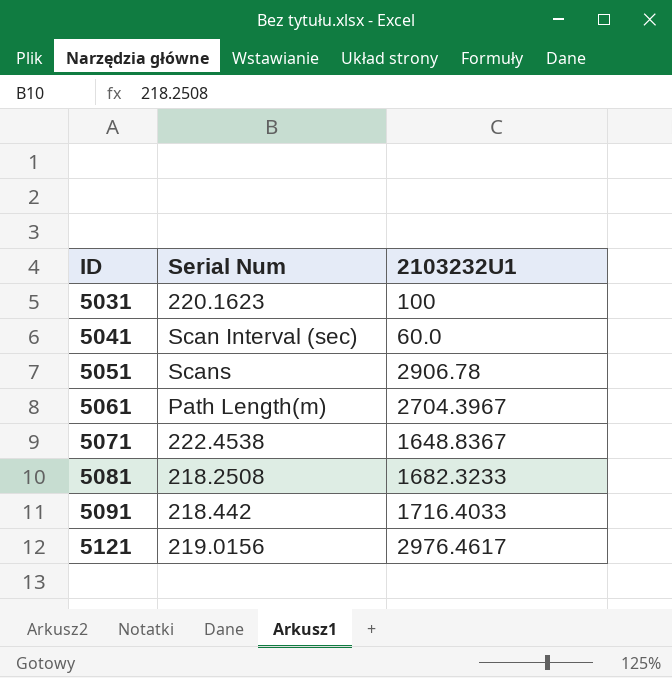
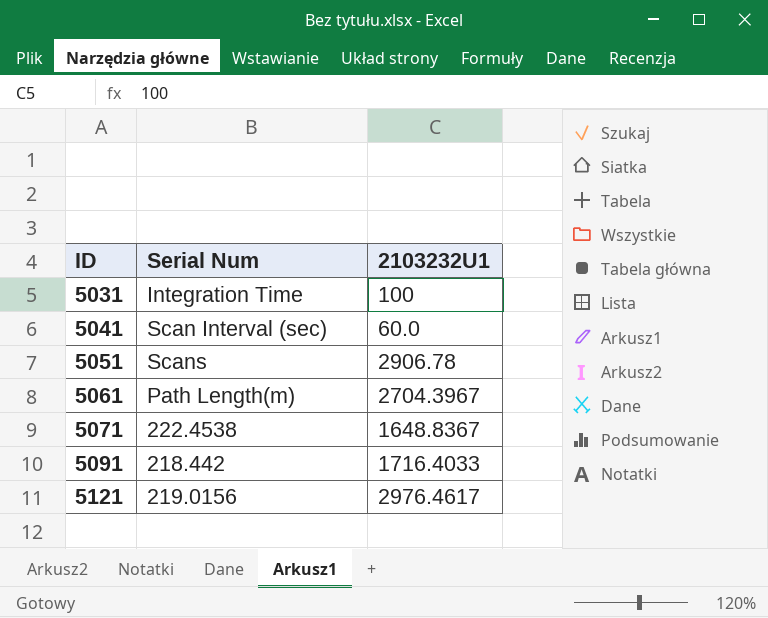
row 5081: 218.2508 | 1682.3233 -> none
5031 | Serial Num: 220.1623 -> Integration Time

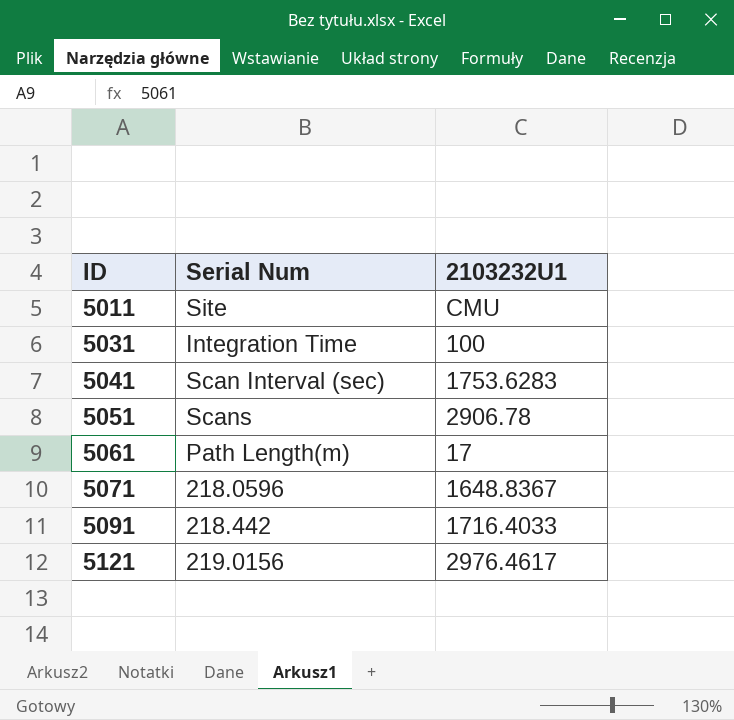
row 5011: none -> Site | CMU
5041 | 2103232U1: 60.0 -> 1753.6283
5061 | 2103232U1: 2704.3967 -> 17
5071 | Serial Num: 222.4538 -> 218.0596

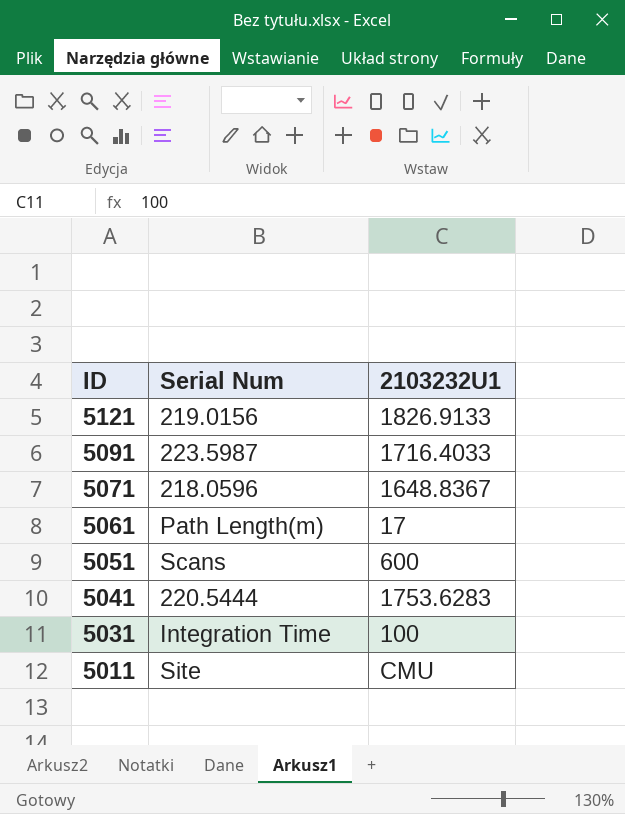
row order: ID ascending -> ID descending
5121 | 2103232U1: 2976.4617 -> 1826.9133
5091 | Serial Num: 218.442 -> 223.5987
5051 | 2103232U1: 2906.78 -> 600
5041 | Serial Num: Scan Interval (sec) -> 220.5444

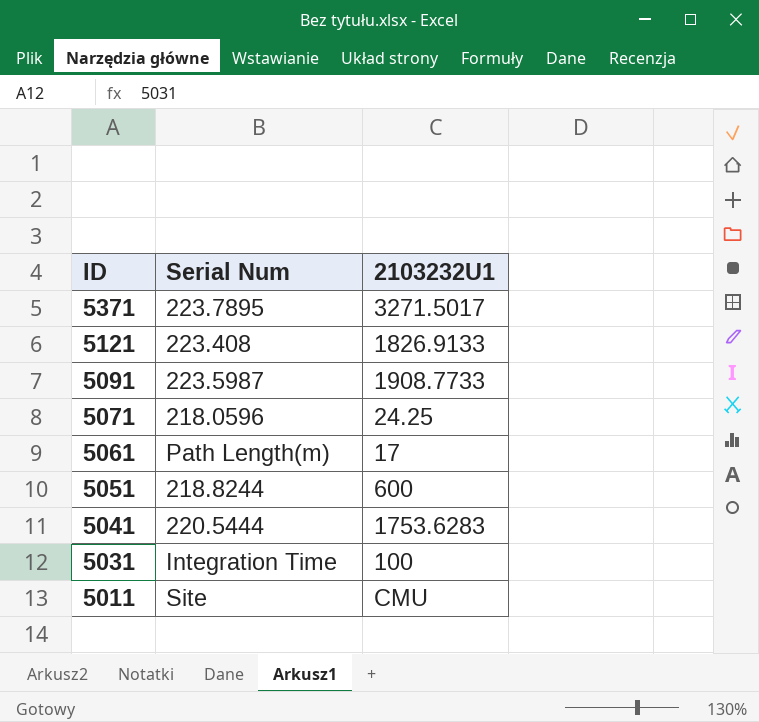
row 5371: none -> 223.7895 | 3271.5017
5121 | Serial Num: 219.0156 -> 223.408
5091 | 2103232U1: 1716.4033 -> 1908.7733
5071 | 2103232U1: 1648.8367 -> 24.25
5051 | Serial Num: Scans -> 218.8244

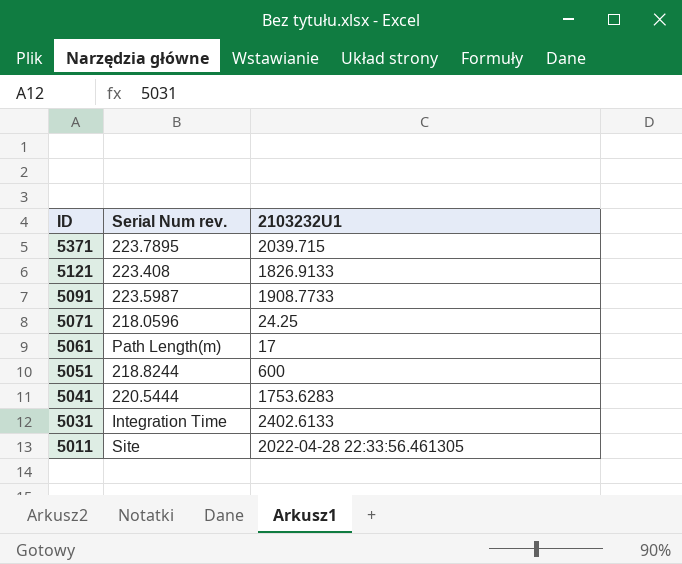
column name: Serial Num -> Serial Num rev.
5371 | 2103232U1: 3271.5017 -> 2039.715
5031 | 2103232U1: 100 -> 2402.6133
5011 | 2103232U1: CMU -> 2022-04-28 22:33:56.461305

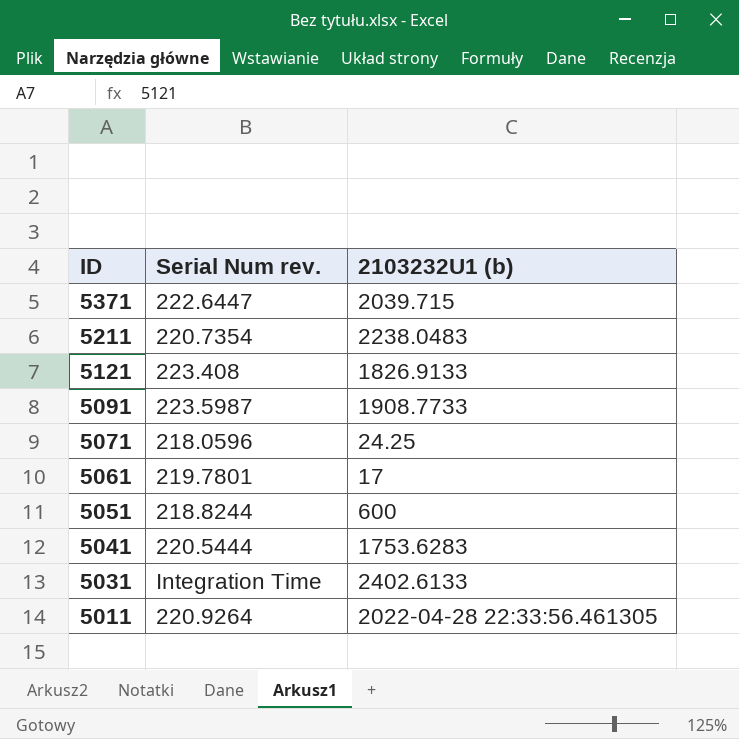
column name: 2103232U1 -> 2103232U1 (b)
5371 | Serial Num rev.: 223.7895 -> 222.6447
row 5211: none -> 220.7354 | 2238.0483
5061 | Serial Num rev.: Path Length(m) -> 219.7801
5011 | Serial Num rev.: Site -> 220.9264

